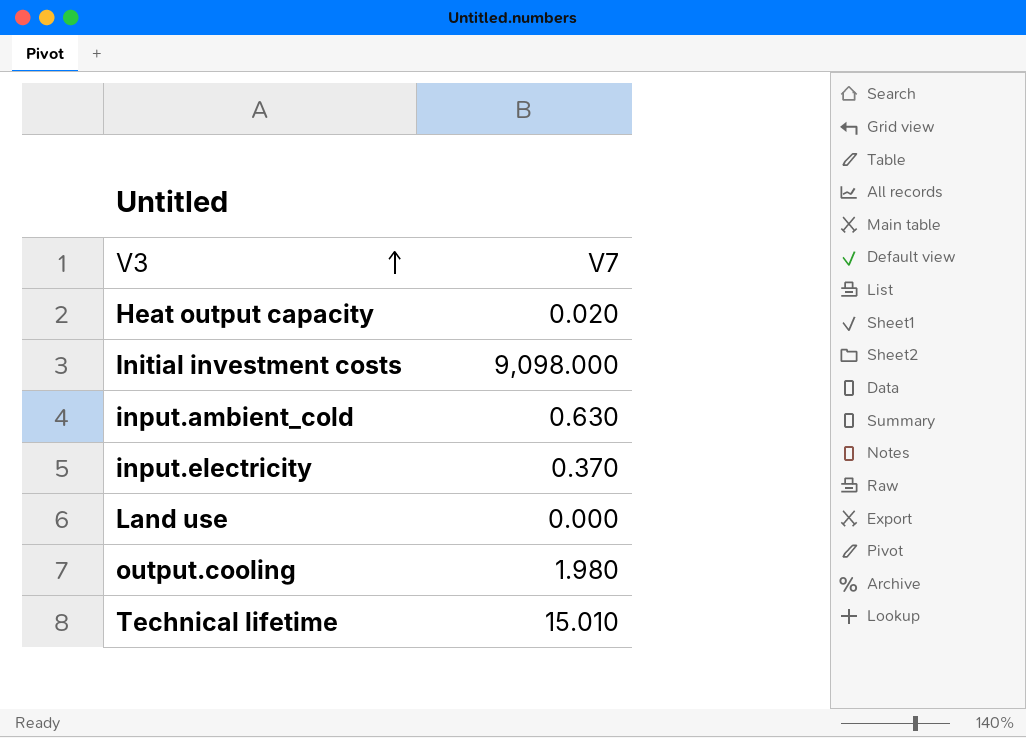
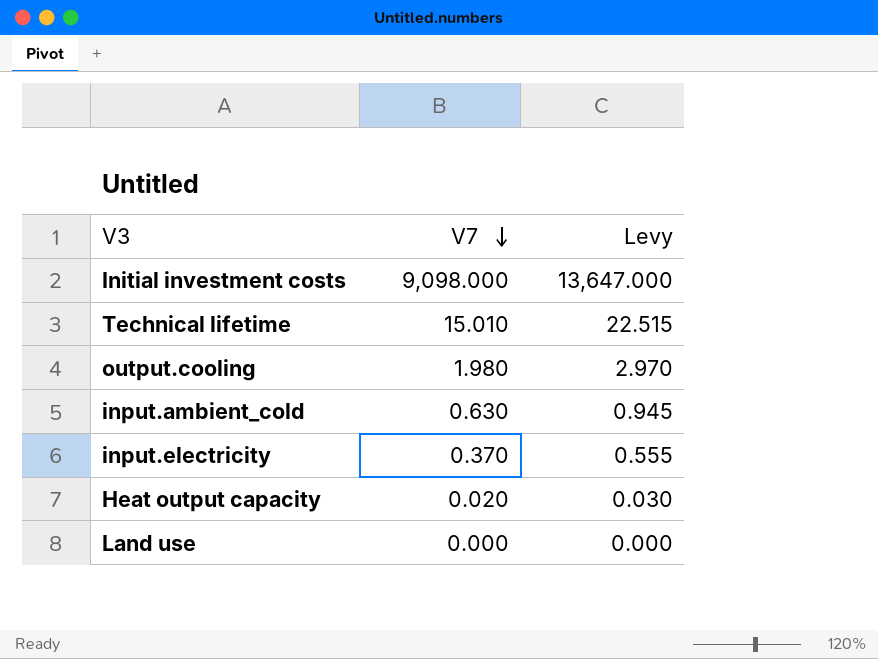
row order: V3 ascending -> V7 descending
column Levy | formula: none -> [V7] * 1.5

